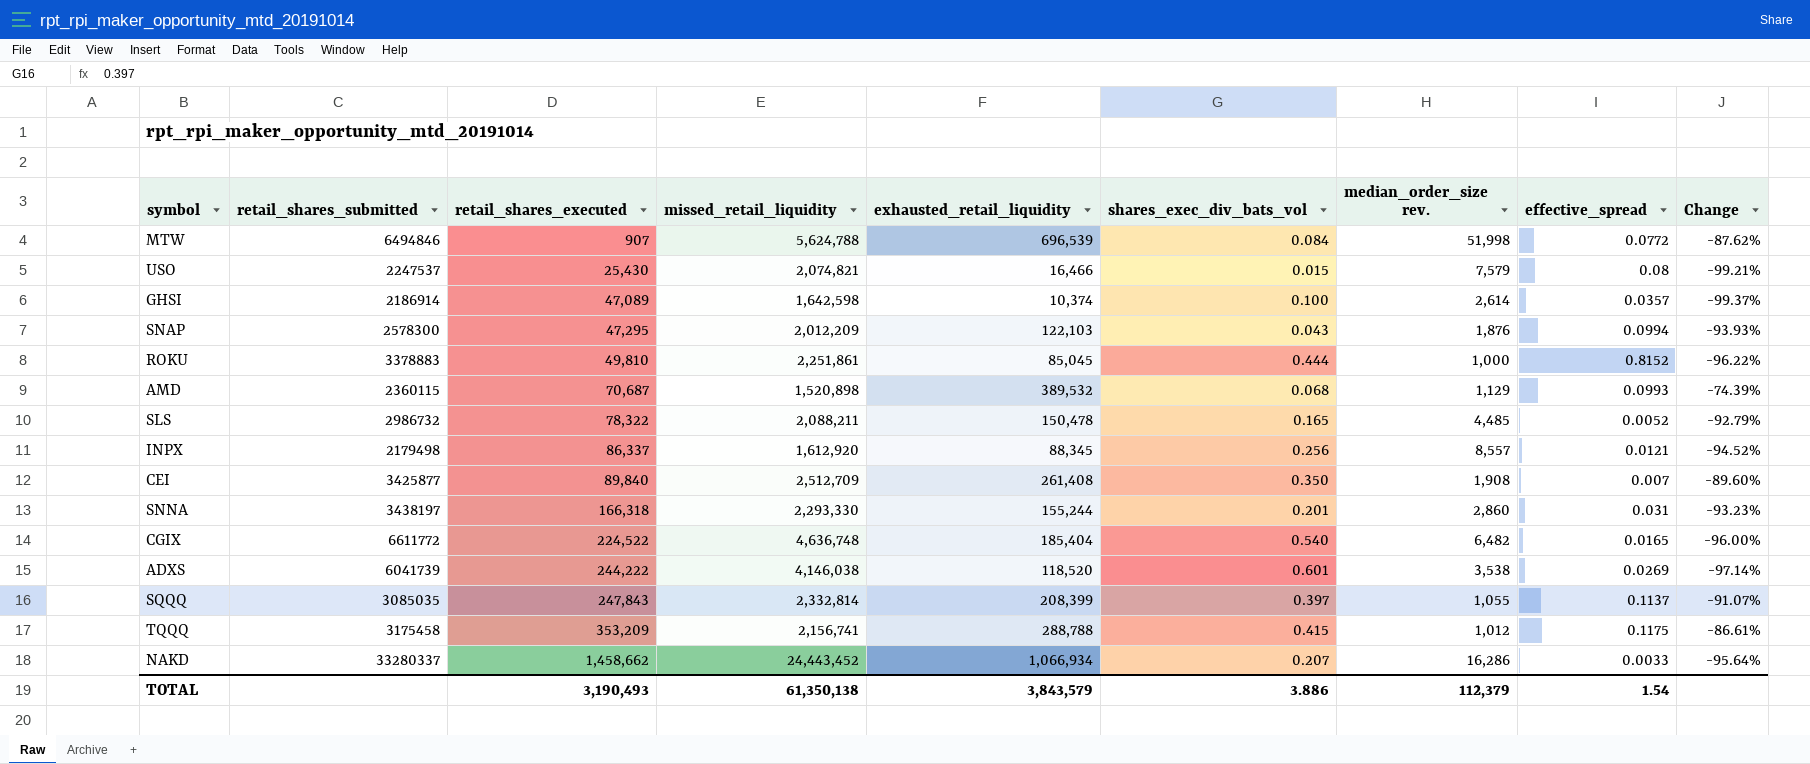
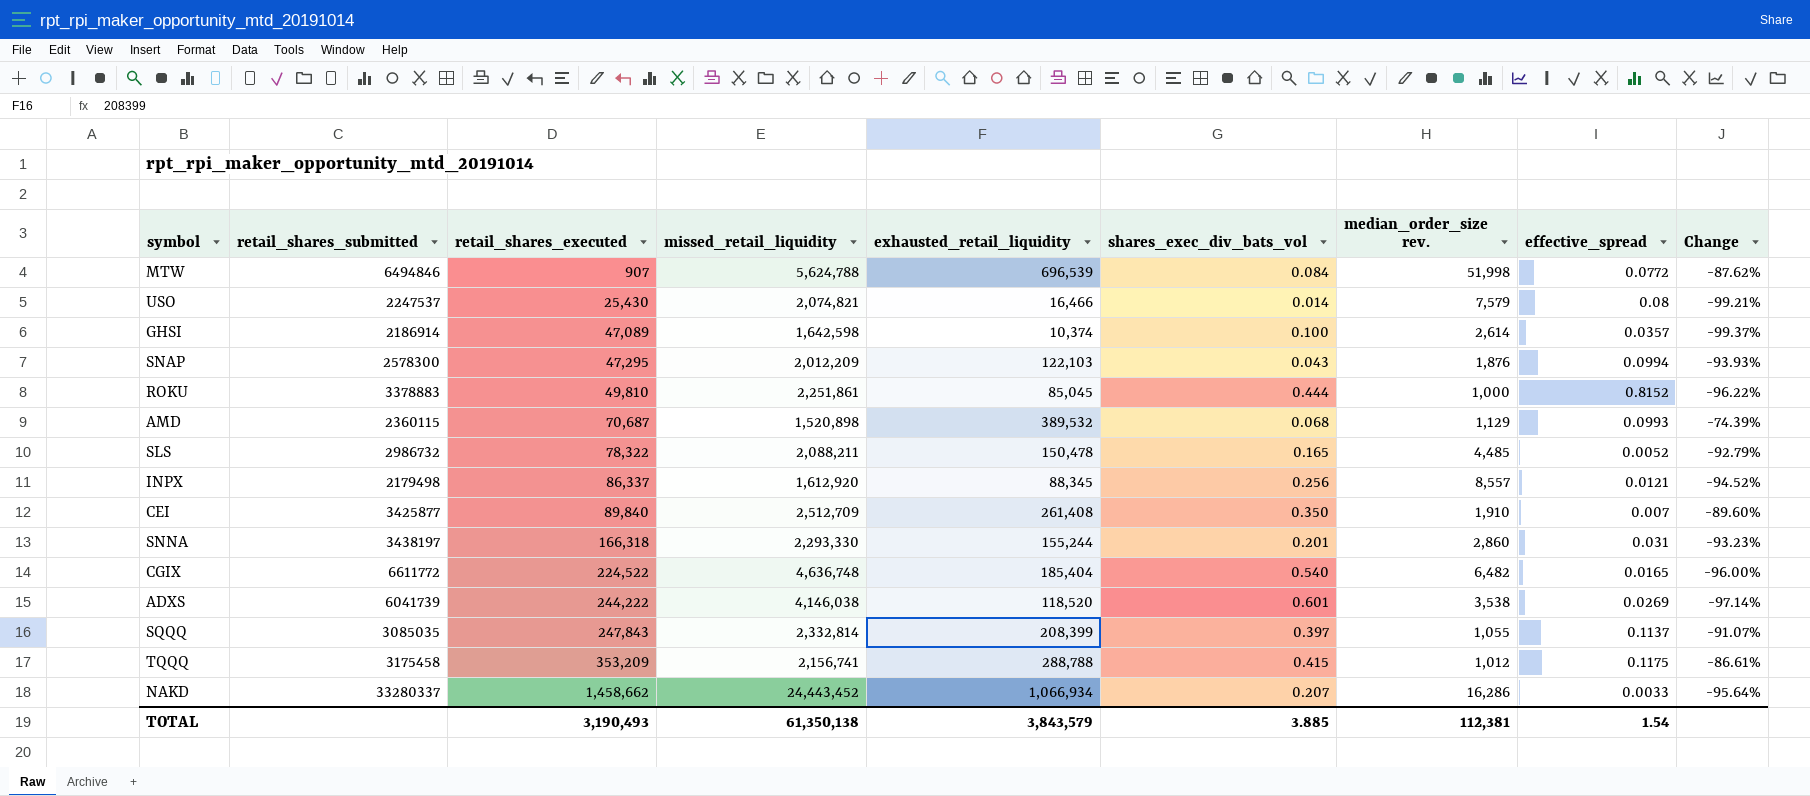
USO | shares_exec_div_bats_vol: 0.015 -> 0.014
CEI | median_order_size rev.: 1,908 -> 1,910
TOTAL | shares_exec_div_bats_vol: 3.886 -> 3.885
TOTAL | median_order_size rev.: 112,379 -> 112,381

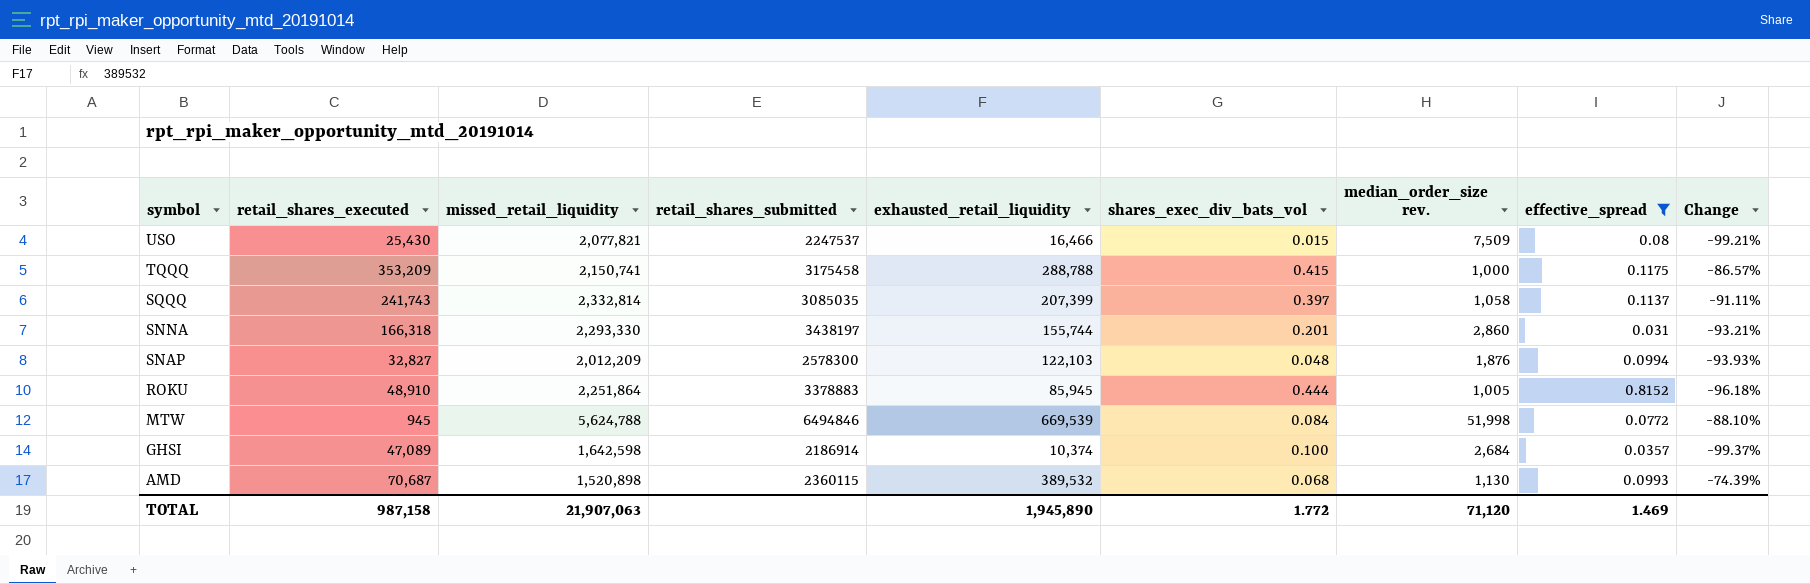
filter: none -> effective_spread >= 0.031
row order: retail_shares_executed ascending -> symbol descending
column retail_shares_submitted | position: 2 -> 4
USO | missed_retail_liquidity: 2,074,821 -> 2,077,821
USO | shares_exec_div_bats_vol: 0.014 -> 0.015
USO | median_order_size rev.: 7,579 -> 7,509
TQQQ | missed_retail_liquidity: 2,156,741 -> 2,150,741
TQQQ | median_order_size rev.: 1,012 -> 1,000
TQQQ | Change: -86.61% -> -86.57%
SQQQ | retail_shares_executed: 247,843 -> 241,743
SQQQ | exhausted_retail_liquidity: 208,399 -> 207,399
SQQQ | median_order_size rev.: 1,055 -> 1,058
SQQQ | Change: -91.07% -> -91.11%
SNNA | exhausted_retail_liquidity: 155,244 -> 155,744
SNNA | Change: -93.23% -> -93.21%
SNAP | retail_shares_executed: 47,295 -> 32,827
SNAP | shares_exec_div_bats_vol: 0.043 -> 0.048
ROKU | retail_shares_executed: 49,810 -> 48,910
ROKU | missed_retail_liquidity: 2,251,861 -> 2,251,864
ROKU | exhausted_retail_liquidity: 85,045 -> 85,945
ROKU | median_order_size rev.: 1,000 -> 1,005
ROKU | Change: -96.22% -> -96.18%
MTW | retail_shares_executed: 907 -> 945
MTW | exhausted_retail_liquidity: 696,539 -> 669,539
MTW | Change: -87.62% -> -88.10%
GHSI | median_order_size rev.: 2,614 -> 2,684
AMD | median_order_size rev.: 1,129 -> 1,130
TOTAL | retail_shares_executed: 3,190,493 -> 987,158
TOTAL | missed_retail_liquidity: 61,350,138 -> 21,907,063
TOTAL | exhausted_retail_liquidity: 3,843,579 -> 1,945,890
TOTAL | shares_exec_div_bats_vol: 3.885 -> 1.772
TOTAL | median_order_size rev.: 112,381 -> 71,120
TOTAL | effective_spread: 1.54 -> 1.469

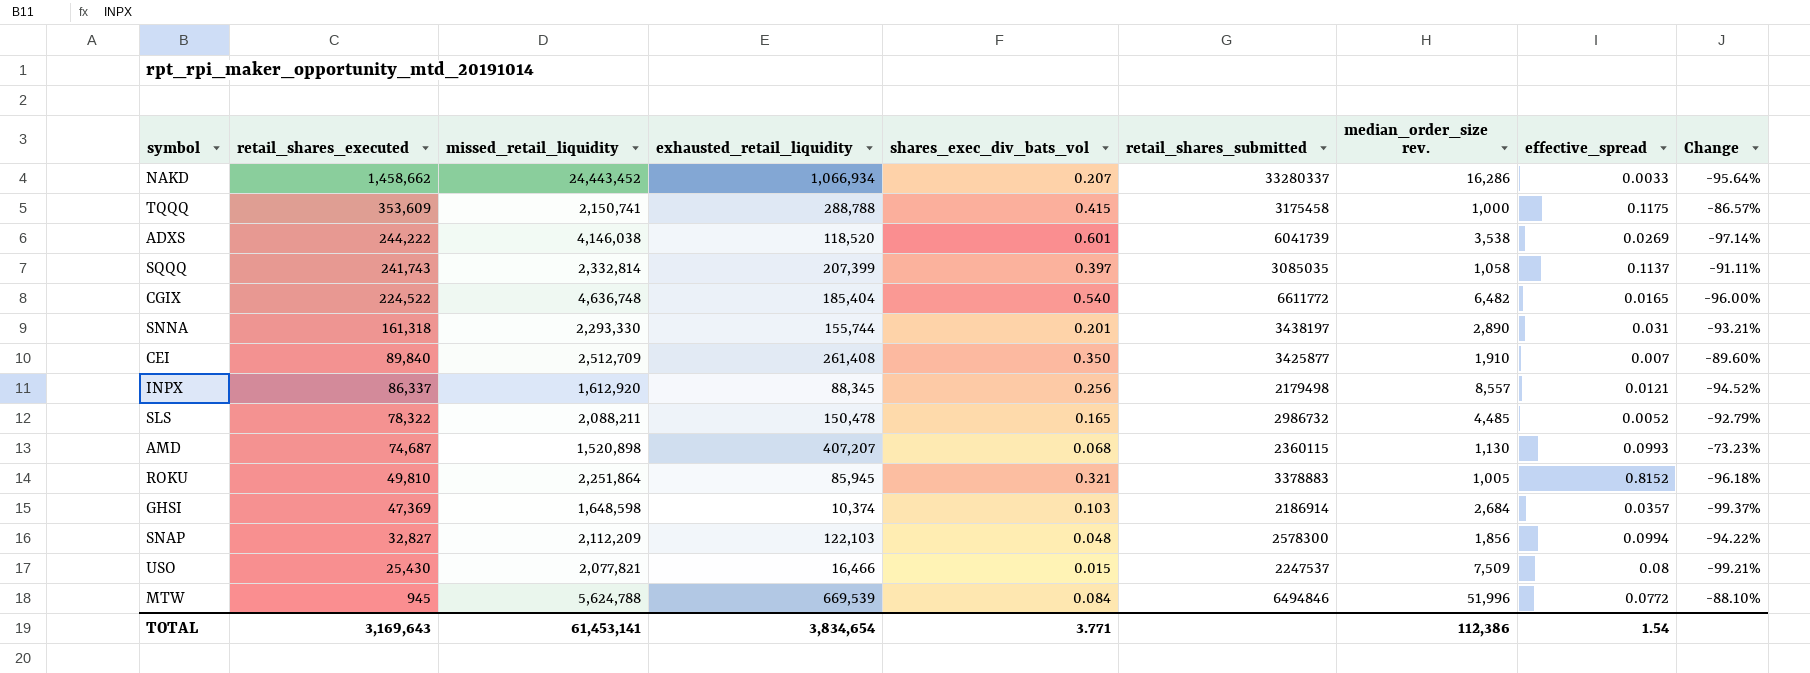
filter: effective_spread >= 0.031 -> none
row order: symbol descending -> retail_shares_executed descending
column retail_shares_submitted | position: 4 -> 6
TQQQ | retail_shares_executed: 353,209 -> 353,609
SNNA | retail_shares_executed: 166,318 -> 161,318
SNNA | median_order_size rev.: 2,860 -> 2,890
AMD | retail_shares_executed: 70,687 -> 74,687
AMD | exhausted_retail_liquidity: 389,532 -> 407,207
AMD | Change: -74.39% -> -73.23%
ROKU | retail_shares_executed: 48,910 -> 49,810
ROKU | shares_exec_div_bats_vol: 0.444 -> 0.321
GHSI | retail_shares_executed: 47,089 -> 47,369
GHSI | missed_retail_liquidity: 1,642,598 -> 1,648,598
GHSI | shares_exec_div_bats_vol: 0.100 -> 0.103
SNAP | missed_retail_liquidity: 2,012,209 -> 2,112,209
SNAP | median_order_size rev.: 1,876 -> 1,856
SNAP | Change: -93.93% -> -94.22%
MTW | median_order_size rev.: 51,998 -> 51,996
TOTAL | retail_shares_executed: 987,158 -> 3,169,643
TOTAL | missed_retail_liquidity: 21,907,063 -> 61,453,141
TOTAL | exhausted_retail_liquidity: 1,945,890 -> 3,834,654
TOTAL | shares_exec_div_bats_vol: 1.772 -> 3.771
TOTAL | median_order_size rev.: 71,120 -> 112,386
TOTAL | effective_spread: 1.469 -> 1.54

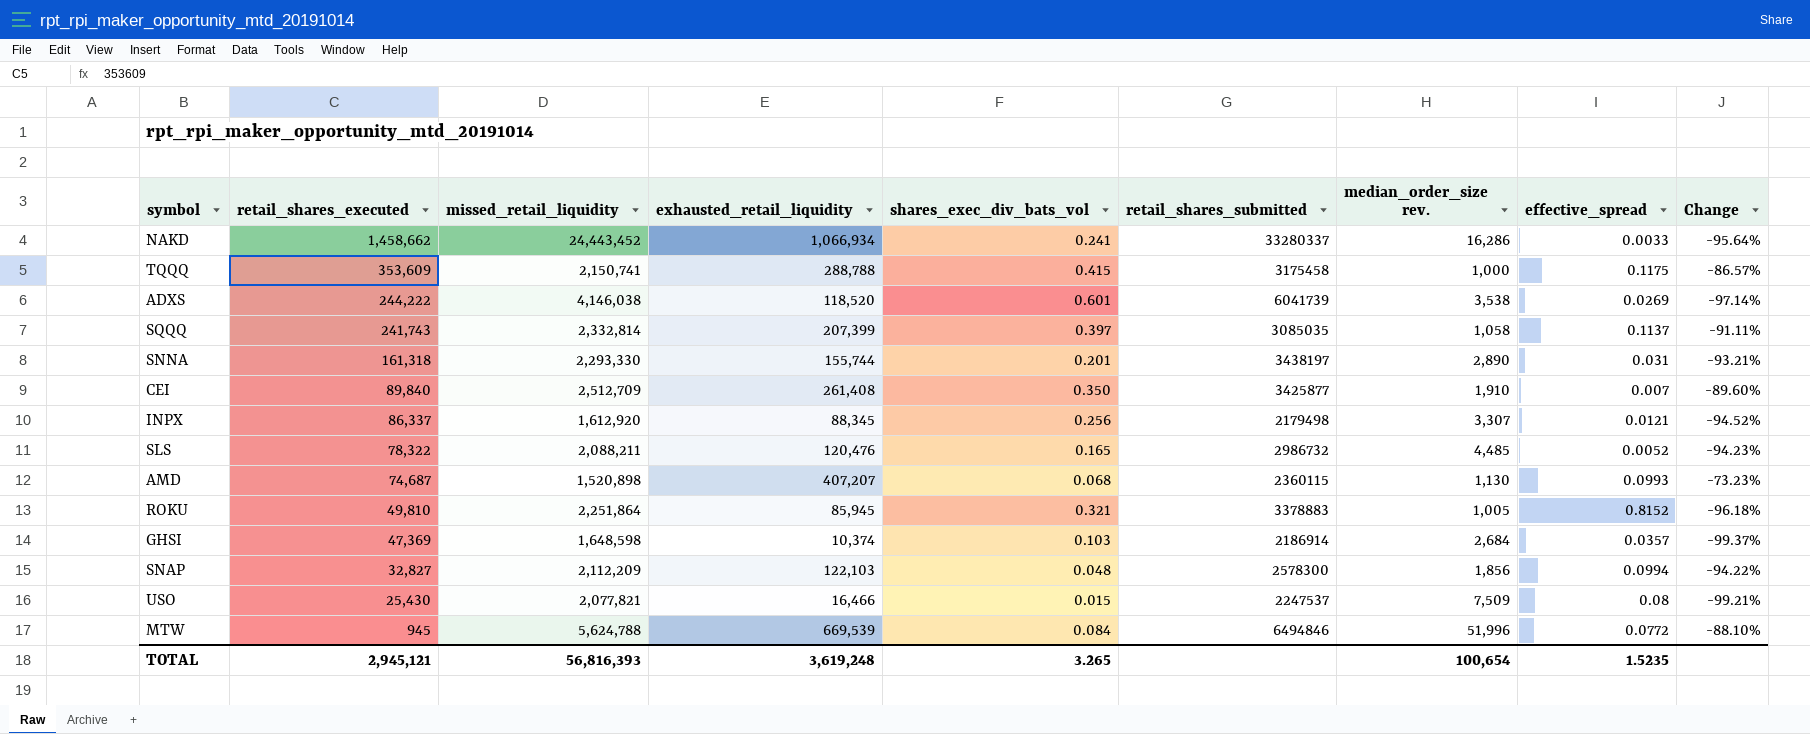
row CGIX: 224,522 | 4,636,748 | 185,404 | 0.540 | 6611772 | 6,482 | 0.0165 | -96.00% -> none
NAKD | shares_exec_div_bats_vol: 0.207 -> 0.241
INPX | median_order_size rev.: 8,557 -> 3,307
SLS | exhausted_retail_liquidity: 150,478 -> 120,476
SLS | Change: -92.79% -> -94.23%
TOTAL | retail_shares_executed: 3,169,643 -> 2,945,121
TOTAL | missed_retail_liquidity: 61,453,141 -> 56,816,393
TOTAL | exhausted_retail_liquidity: 3,834,654 -> 3,619,248
TOTAL | shares_exec_div_bats_vol: 3.771 -> 3.265
TOTAL | median_order_size rev.: 112,386 -> 100,654
TOTAL | effective_spread: 1.54 -> 1.5235

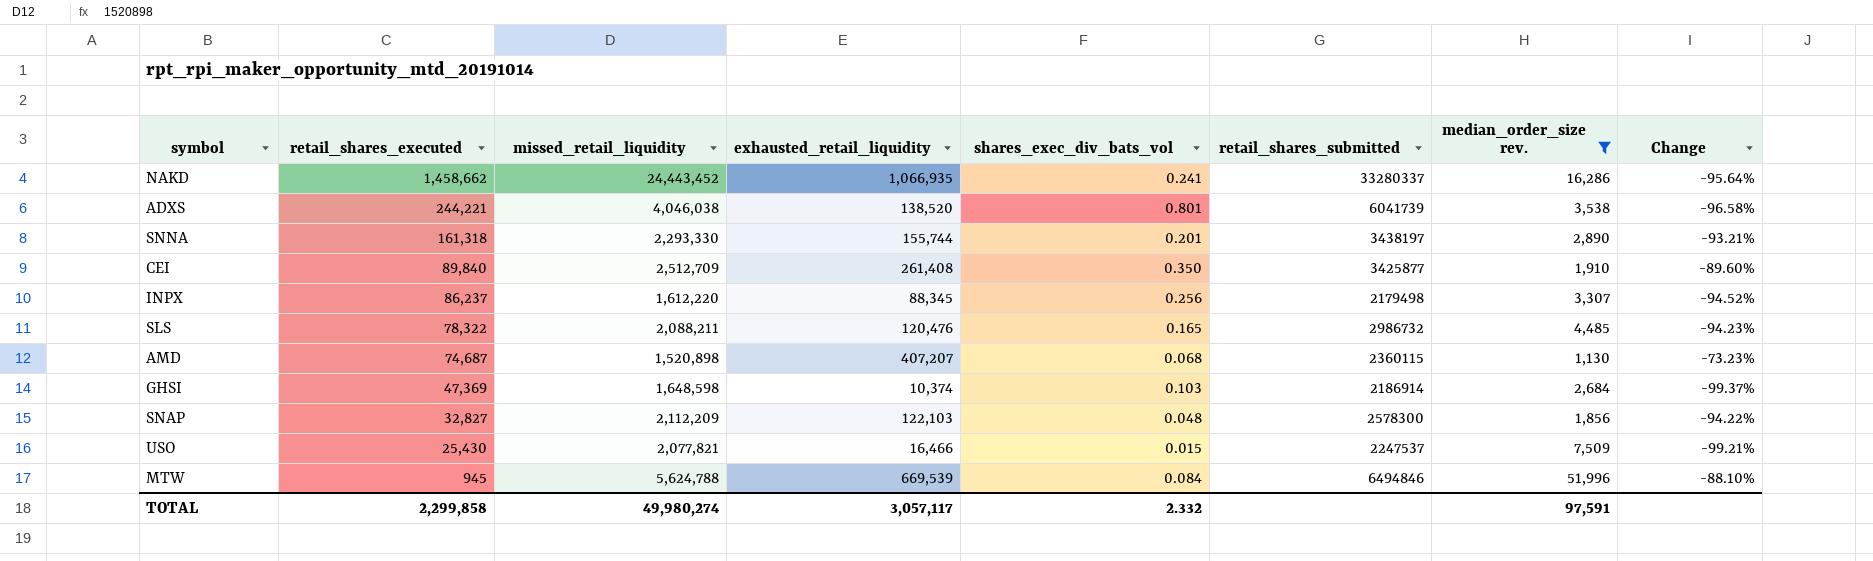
filter: none -> median_order_size rev. >= 1,130
column effective_spread | position: 8 -> none
NAKD | exhausted_retail_liquidity: 1,066,934 -> 1,066,935
ADXS | retail_shares_executed: 244,222 -> 244,221
ADXS | missed_retail_liquidity: 4,146,038 -> 4,046,038
ADXS | exhausted_retail_liquidity: 118,520 -> 138,520
ADXS | shares_exec_div_bats_vol: 0.601 -> 0.801
ADXS | Change: -97.14% -> -96.58%
INPX | retail_shares_executed: 86,337 -> 86,237
INPX | missed_retail_liquidity: 1,612,920 -> 1,612,220
TOTAL | retail_shares_executed: 2,945,121 -> 2,299,858
TOTAL | missed_retail_liquidity: 56,816,393 -> 49,980,274
TOTAL | exhausted_retail_liquidity: 3,619,248 -> 3,057,117
TOTAL | shares_exec_div_bats_vol: 3.265 -> 2.332
TOTAL | median_order_size rev.: 100,654 -> 97,591

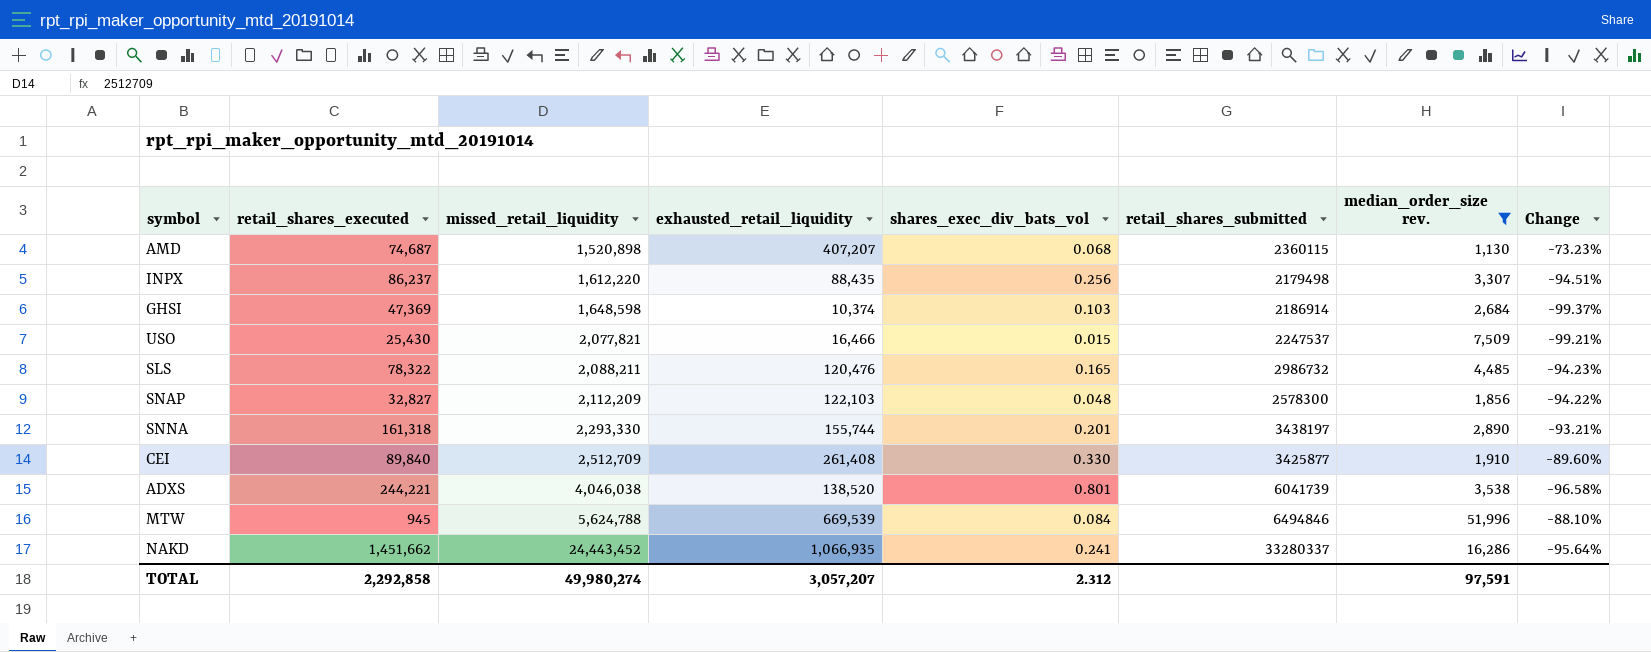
row order: retail_shares_executed descending -> missed_retail_liquidity ascending
INPX | exhausted_retail_liquidity: 88,345 -> 88,435
INPX | Change: -94.52% -> -94.51%
CEI | shares_exec_div_bats_vol: 0.350 -> 0.330
NAKD | retail_shares_executed: 1,458,662 -> 1,451,662
TOTAL | retail_shares_executed: 2,299,858 -> 2,292,858
TOTAL | exhausted_retail_liquidity: 3,057,117 -> 3,057,207
TOTAL | shares_exec_div_bats_vol: 2.332 -> 2.312

